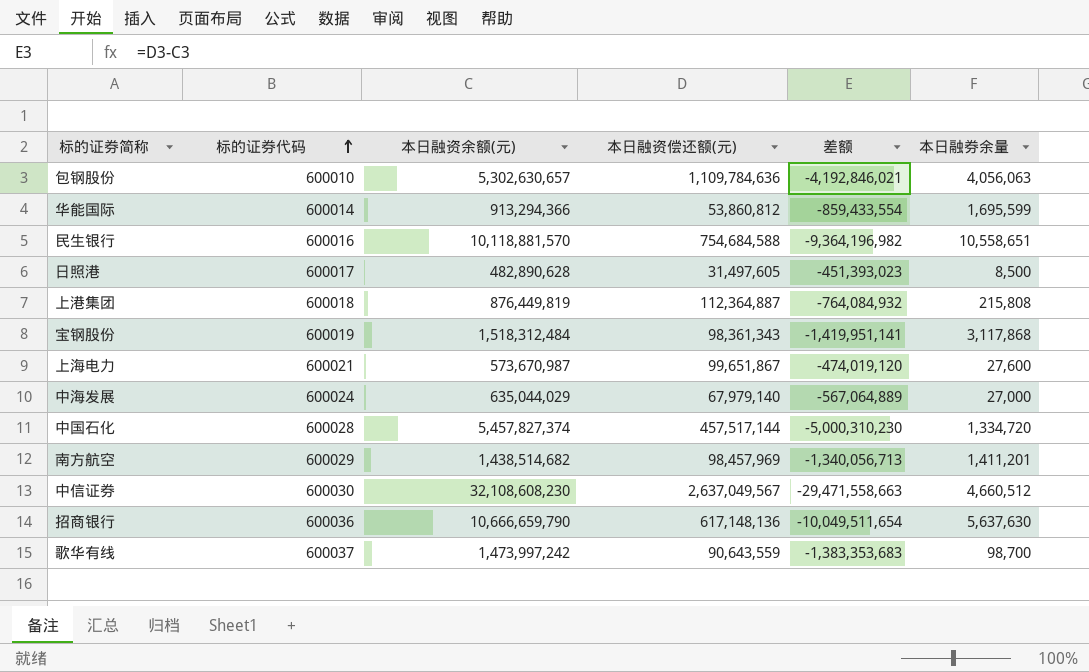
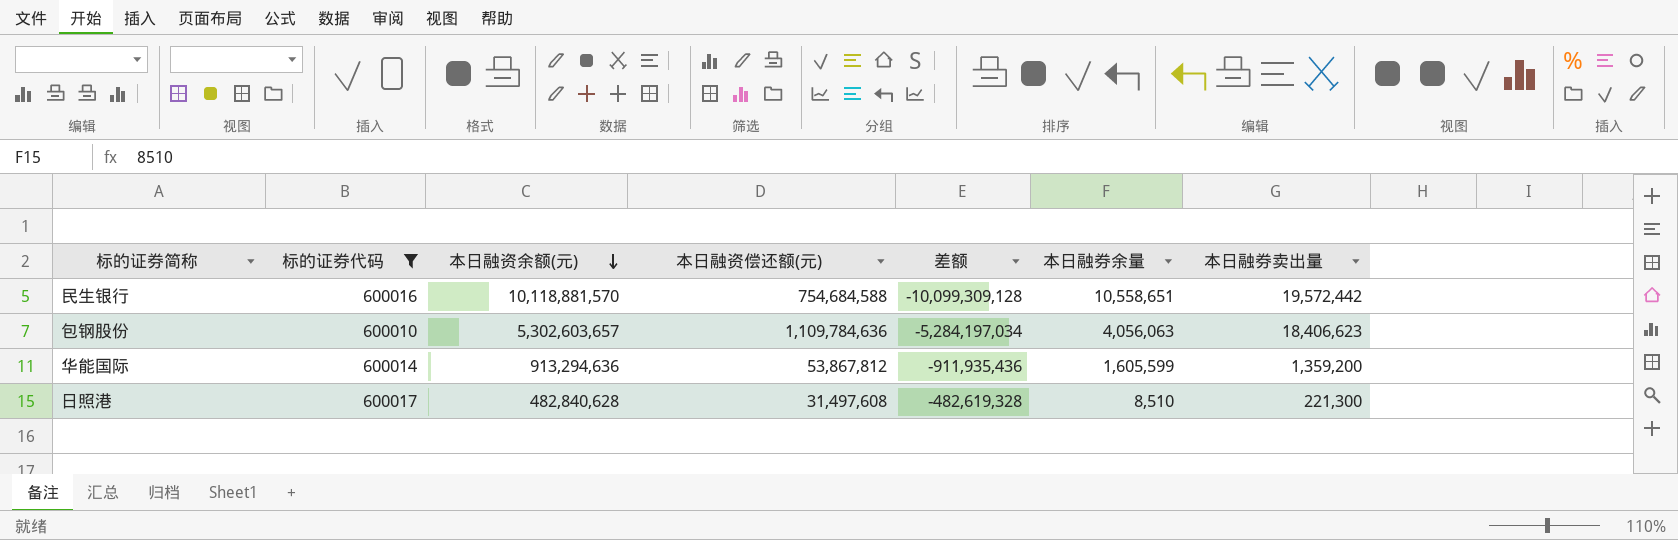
filter: none -> 标的证券代码 <= 600017
row order: 标的证券代码 ascending -> 本日融资余额(元) descending
column 差额 | formula: [本日融资偿还额(元)] - [本日融资余额(元)] -> [本日融券卖出量] - [本日融资余额(元)]
column 本日融券卖出量 | position: none -> 7
包钢股份 | 本日融资余额(元): 5,302,630,657 -> 5,302,603,657
华能国际 | 本日融资余额(元): 913,294,366 -> 913,294,636
华能国际 | 本日融资偿还额(元): 53,860,812 -> 53,867,812
华能国际 | 本日融券余量: 1,695,599 -> 1,605,599
日照港 | 本日融资余额(元): 482,890,628 -> 482,840,628
日照港 | 本日融资偿还额(元): 31,497,605 -> 31,497,608
日照港 | 本日融券余量: 8,500 -> 8,510

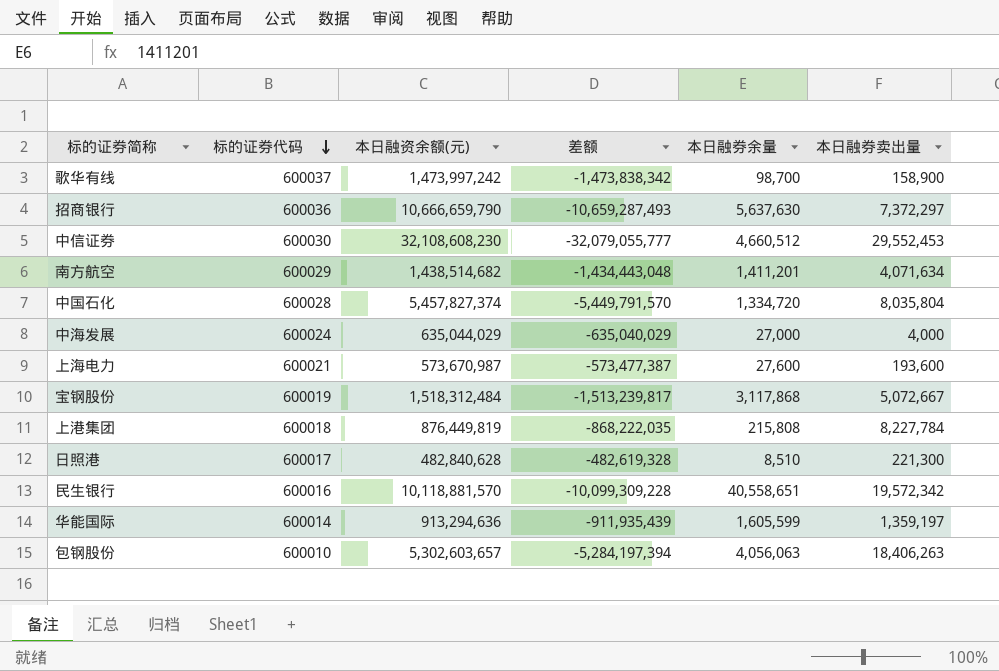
filter: 标的证券代码 <= 600017 -> none
row order: 本日融资余额(元) descending -> 标的证券代码 descending
column 本日融资偿还额(元) | position: 4 -> none
民生银行 | 差额: -10,099,309,128 -> -10,099,309,228
民生银行 | 本日融券余量: 10,558,651 -> 40,558,651
民生银行 | 本日融券卖出量: 19,572,442 -> 19,572,342
华能国际 | 差额: -911,935,436 -> -911,935,439
华能国际 | 本日融券卖出量: 1,359,200 -> 1,359,197
包钢股份 | 差额: -5,284,197,034 -> -5,284,197,394
包钢股份 | 本日融券卖出量: 18,406,623 -> 18,406,263

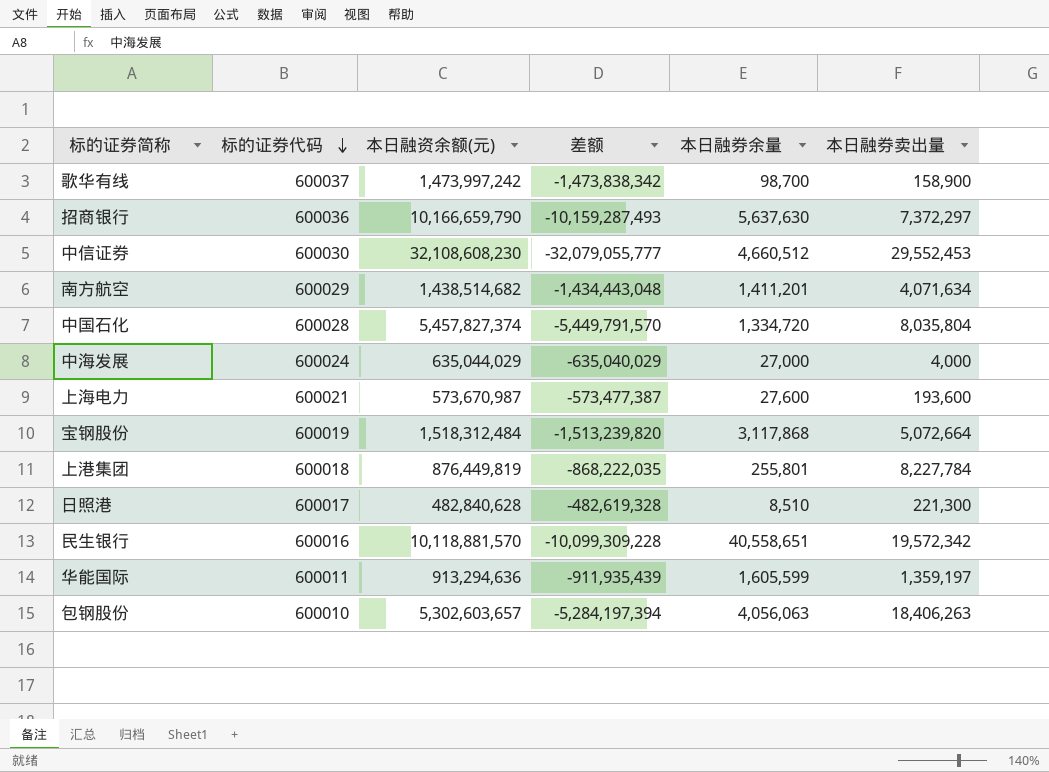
招商银行 | 本日融资余额(元): 10,666,659,790 -> 10,166,659,790
招商银行 | 差额: -10,659,287,493 -> -10,159,287,493
宝钢股份 | 差额: -1,513,239,817 -> -1,513,239,820
宝钢股份 | 本日融券卖出量: 5,072,667 -> 5,072,664
上港集团 | 本日融券余量: 215,808 -> 255,801
华能国际 | 标的证券代码: 600014 -> 600011

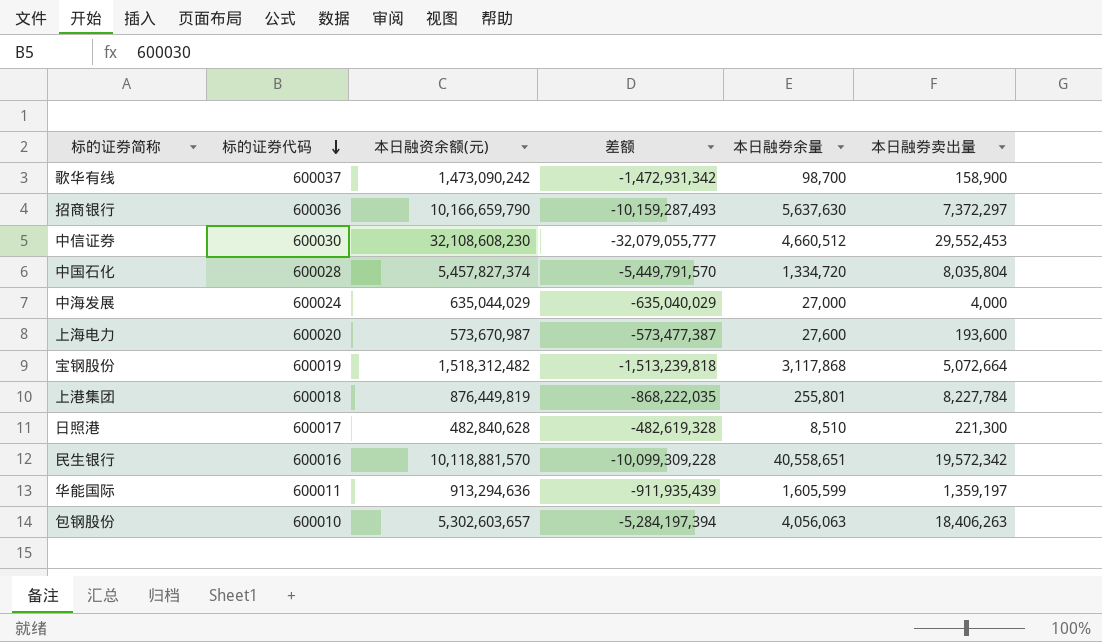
row 南方航空: 600029 | 1,438,514,682 | -1,434,443,048 | 1,411,201 | 4,071,634 -> none
歌华有线 | 本日融资余额(元): 1,473,997,242 -> 1,473,090,242
歌华有线 | 差额: -1,473,838,342 -> -1,472,931,342
上海电力 | 标的证券代码: 600021 -> 600020
宝钢股份 | 本日融资余额(元): 1,518,312,484 -> 1,518,312,482
宝钢股份 | 差额: -1,513,239,820 -> -1,513,239,818

